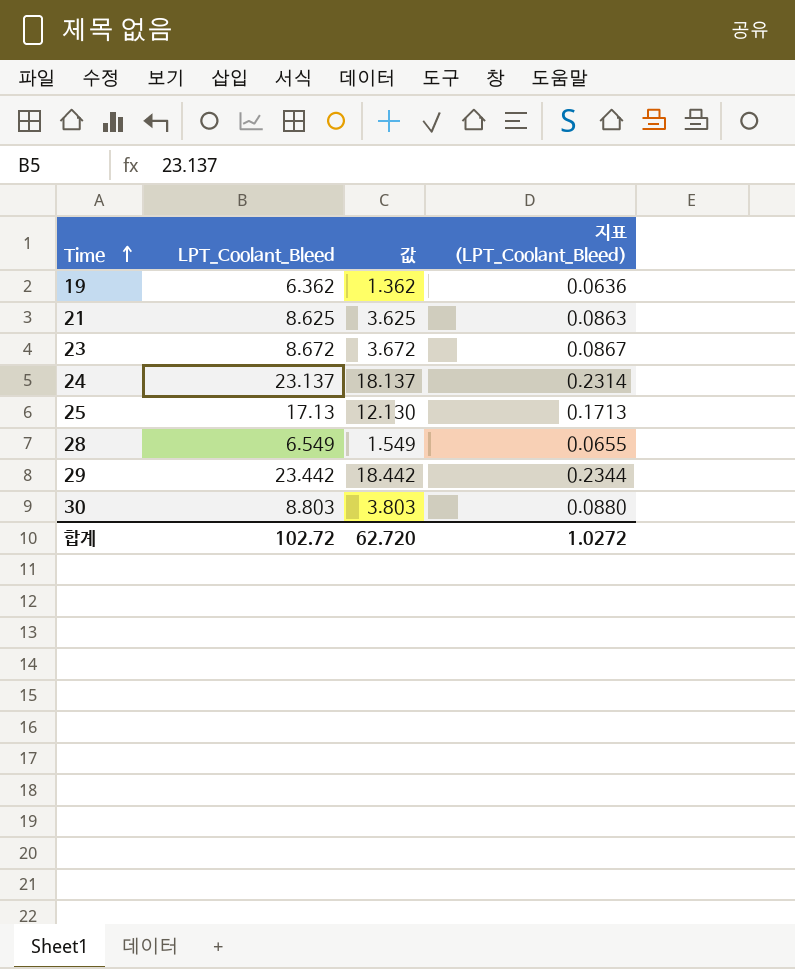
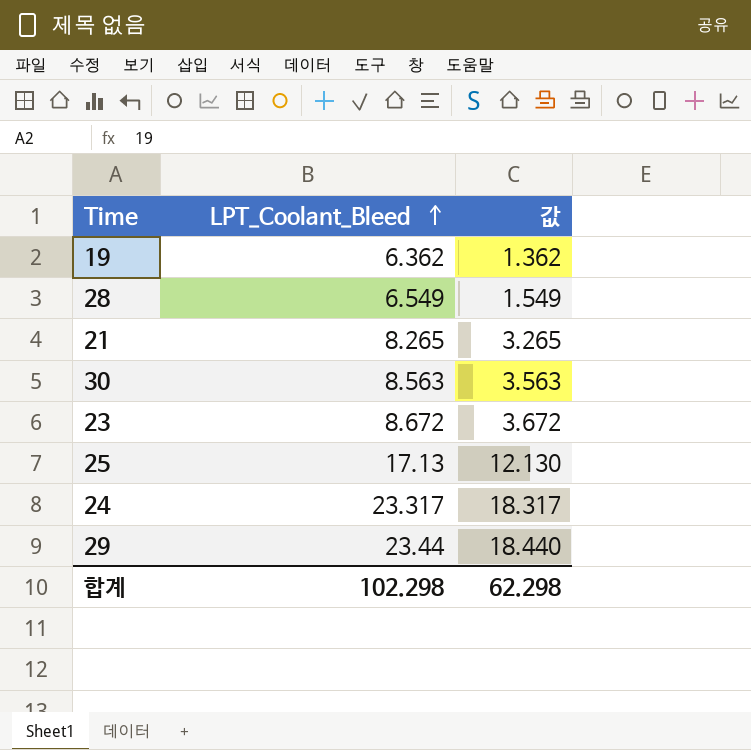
row order: Time ascending -> LPT_Coolant_Bleed ascending
column 지표 (LPT_Coolant_Bleed) | formula: [LPT_Coolant_Bleed] * 0.01 -> none
21 | LPT_Coolant_Bleed: 8.625 -> 8.265
21 | 값: 3.625 -> 3.265
30 | LPT_Coolant_Bleed: 8.803 -> 8.563
30 | 값: 3.803 -> 3.563
24 | LPT_Coolant_Bleed: 23.137 -> 23.317
24 | 값: 18.137 -> 18.317
29 | LPT_Coolant_Bleed: 23.442 -> 23.44
29 | 값: 18.442 -> 18.440
합계 | LPT_Coolant_Bleed: 102.72 -> 102.298
합계 | 값: 62.720 -> 62.298

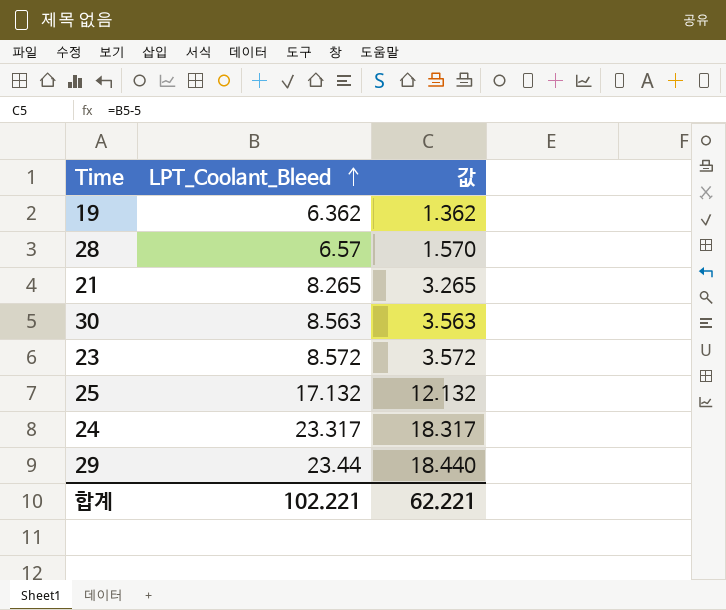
28 | LPT_Coolant_Bleed: 6.549 -> 6.57
28 | 값: 1.549 -> 1.570
23 | LPT_Coolant_Bleed: 8.672 -> 8.572
23 | 값: 3.672 -> 3.572
25 | LPT_Coolant_Bleed: 17.13 -> 17.132
25 | 값: 12.130 -> 12.132
합계 | LPT_Coolant_Bleed: 102.298 -> 102.221
합계 | 값: 62.298 -> 62.221

